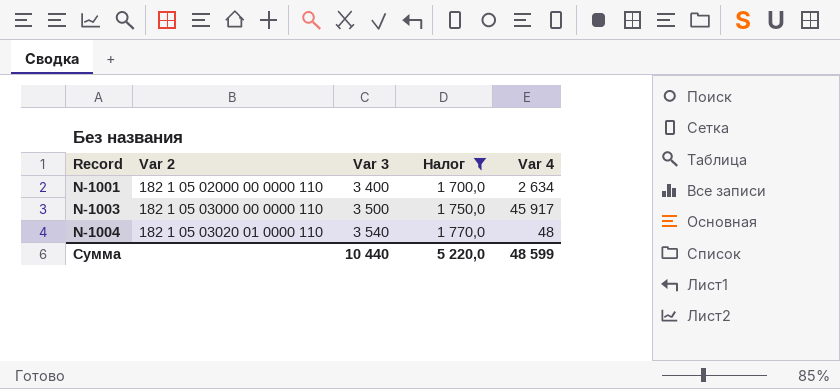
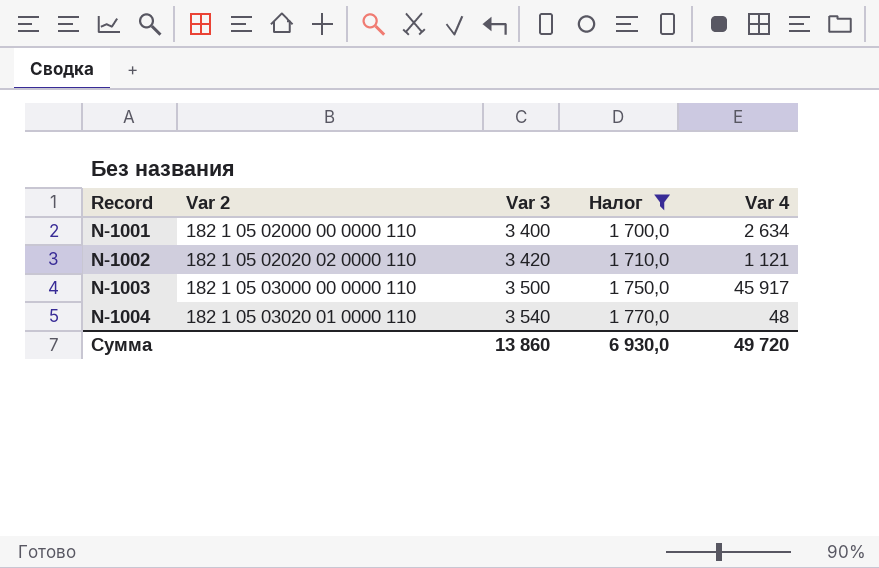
row N-1002: none -> 182 1 05 02020 02 0000 110 | 3 420 | 1 710,0 | 1 121
Сумма | Var 3: 10 440 -> 13 860
Сумма | Налог: 5 220,0 -> 6 930,0
Сумма | Var 4: 48 599 -> 49 720

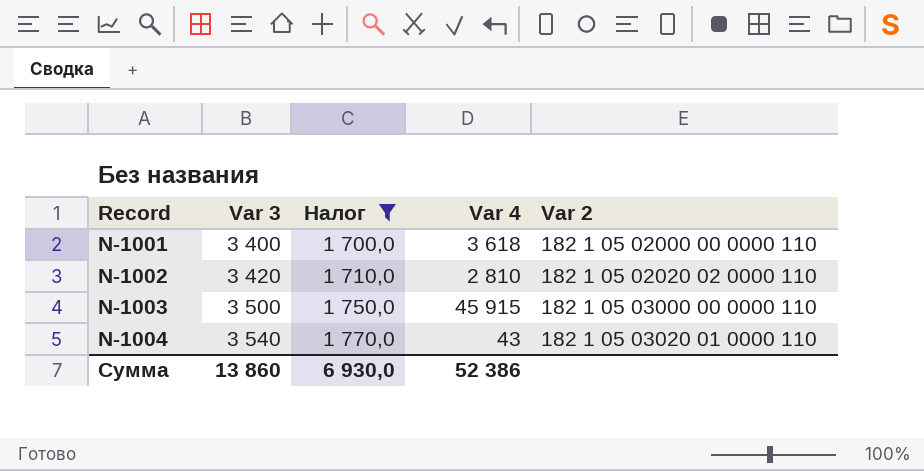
column Var 2 | position: 2 -> 5
N-1001 | Var 4: 2 634 -> 3 618
N-1002 | Var 4: 1 121 -> 2 810
N-1003 | Var 4: 45 917 -> 45 915
N-1004 | Var 4: 48 -> 43
Сумма | Var 4: 49 720 -> 52 386

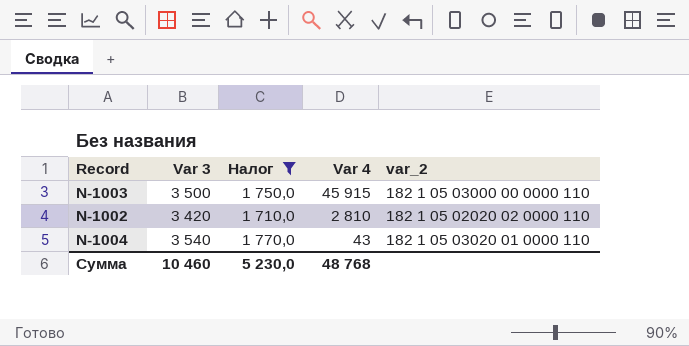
row order: Record ascending -> Var 4 descending
column name: Var 2 -> var_2
row N-1001: 3 400 | 1 700,0 | 3 618 | 182 1 05 02000 00 0000 110 -> none
Сумма | Var 3: 13 860 -> 10 460
Сумма | Налог: 6 930,0 -> 5 230,0
Сумма | Var 4: 52 386 -> 48 768

